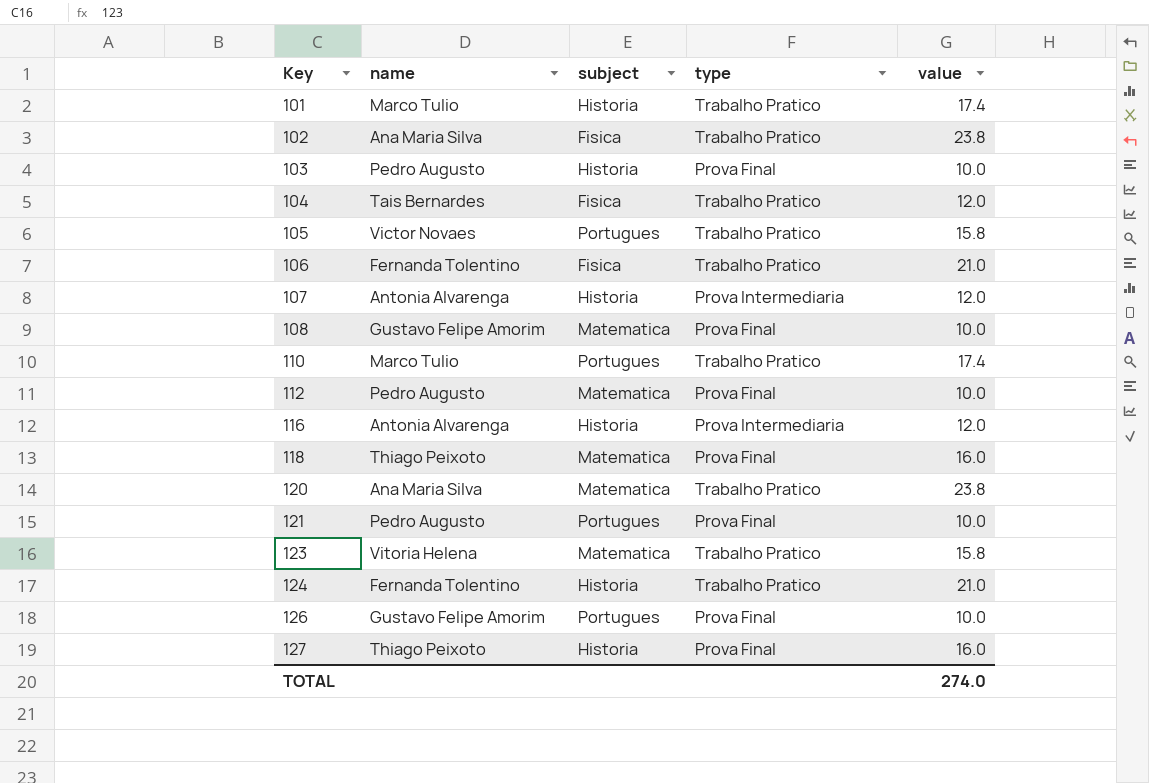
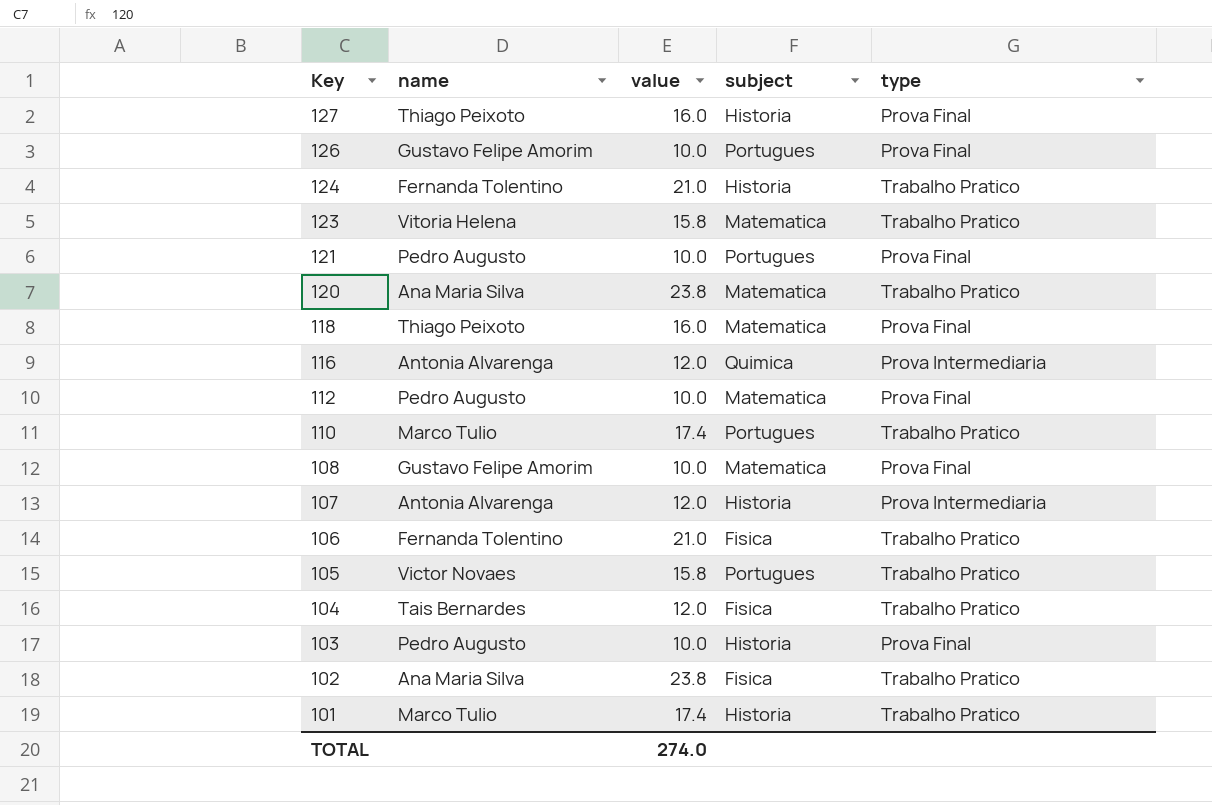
row order: Key ascending -> Key descending
column value | position: 5 -> 3
116 | subject: Historia -> Quimica

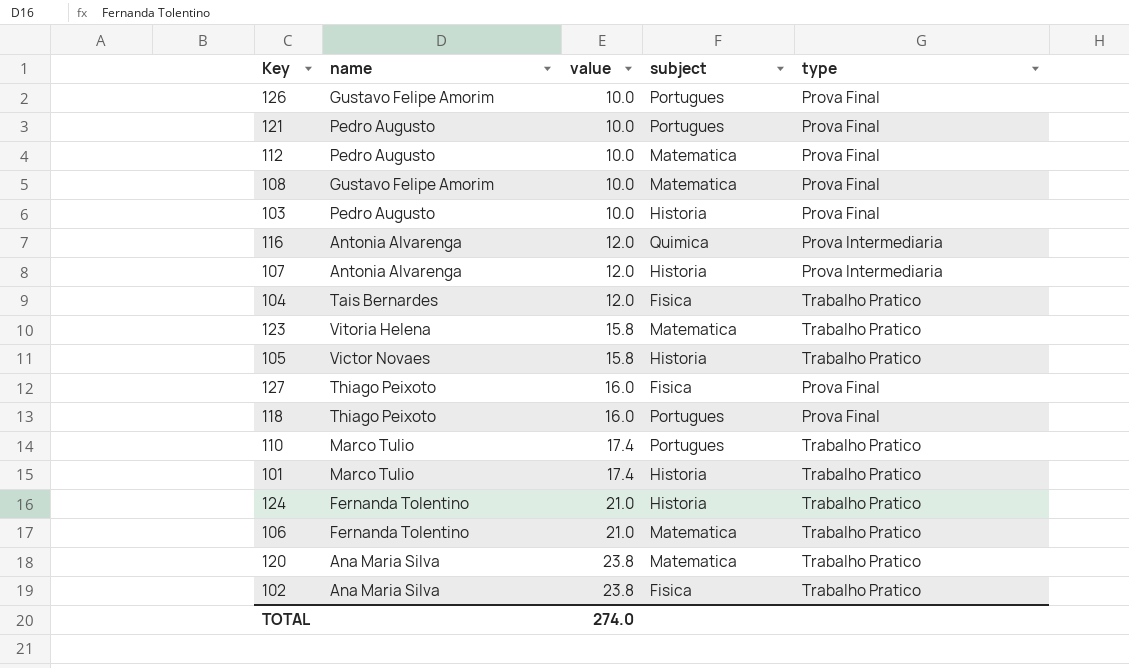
row order: Key descending -> value ascending
105 | subject: Portugues -> Historia
127 | subject: Historia -> Fisica
118 | subject: Matematica -> Portugues
106 | subject: Fisica -> Matematica

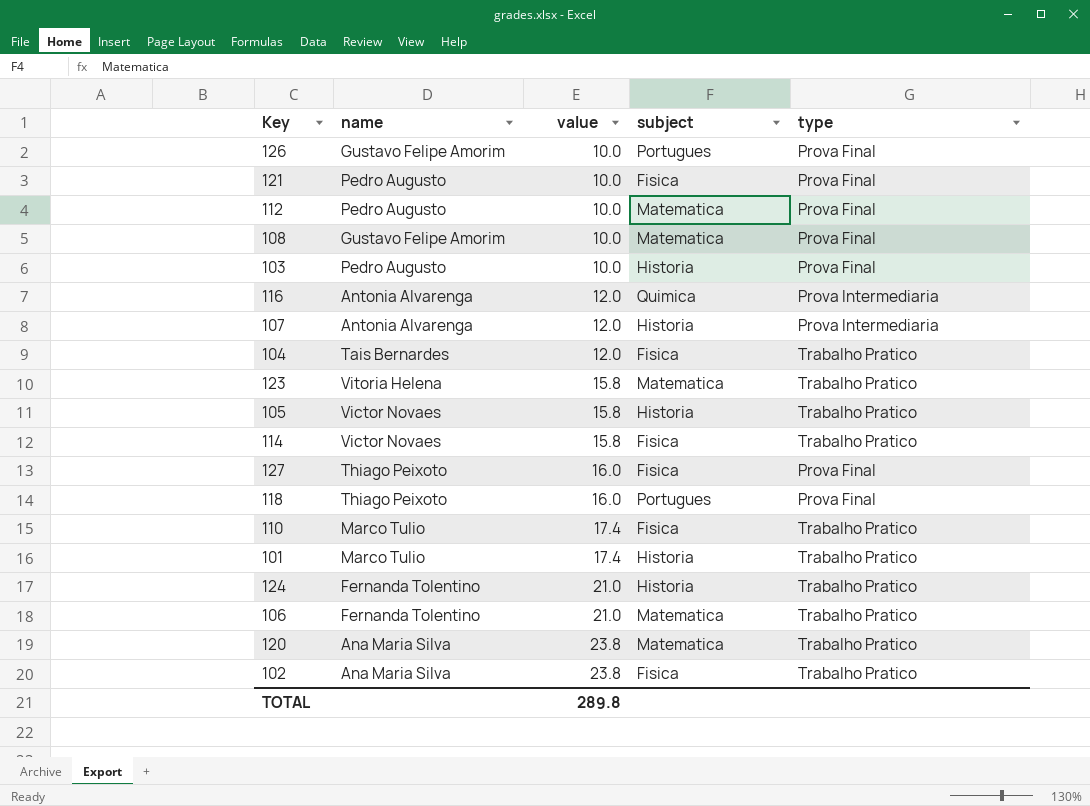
121 | subject: Portugues -> Fisica
row 114: none -> Victor Novaes | 15.8 | Fisica | Trabalho Pratico
110 | subject: Portugues -> Fisica
TOTAL | value: 274.0 -> 289.8

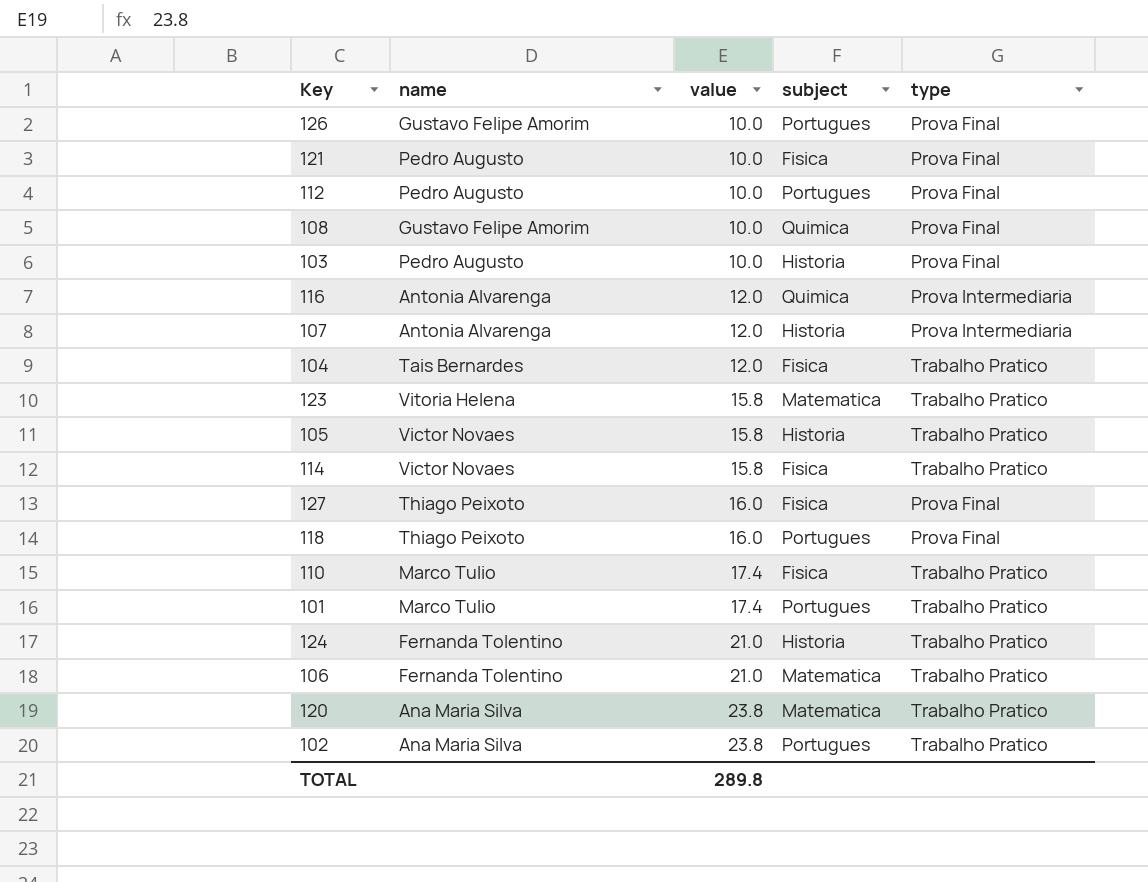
112 | subject: Matematica -> Portugues
108 | subject: Matematica -> Quimica
101 | subject: Historia -> Portugues
102 | subject: Fisica -> Portugues

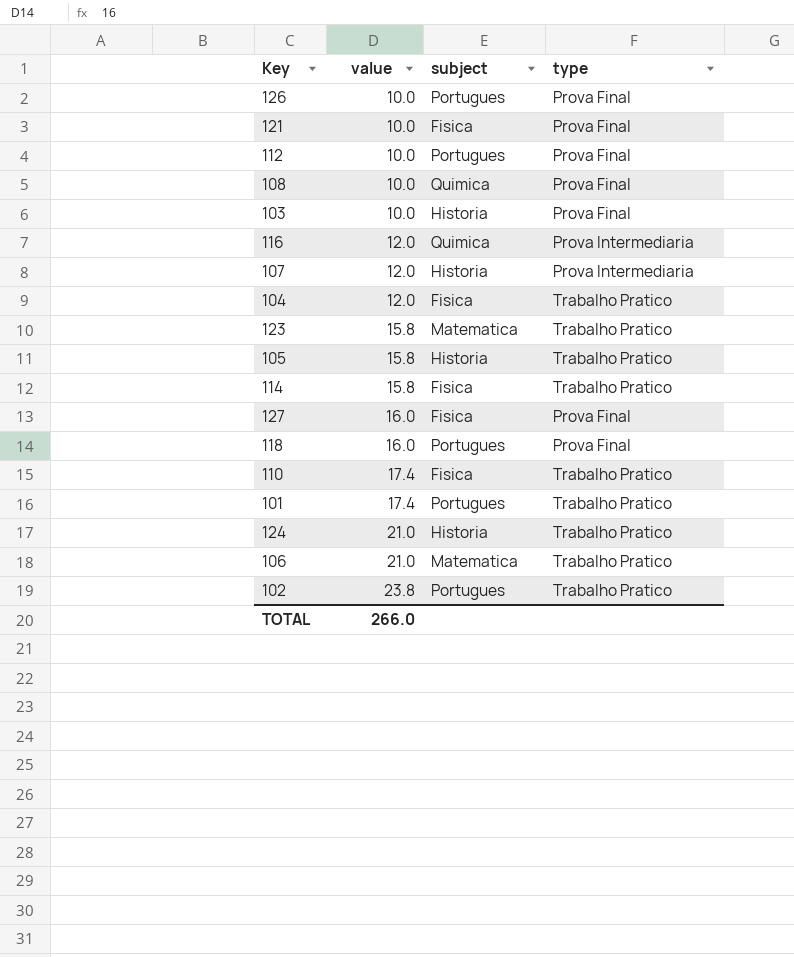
column name | position: 2 -> none
row 120: Ana Maria Silva | 23.8 | Matematica | Trabalho Pratico -> none
TOTAL | value: 289.8 -> 266.0

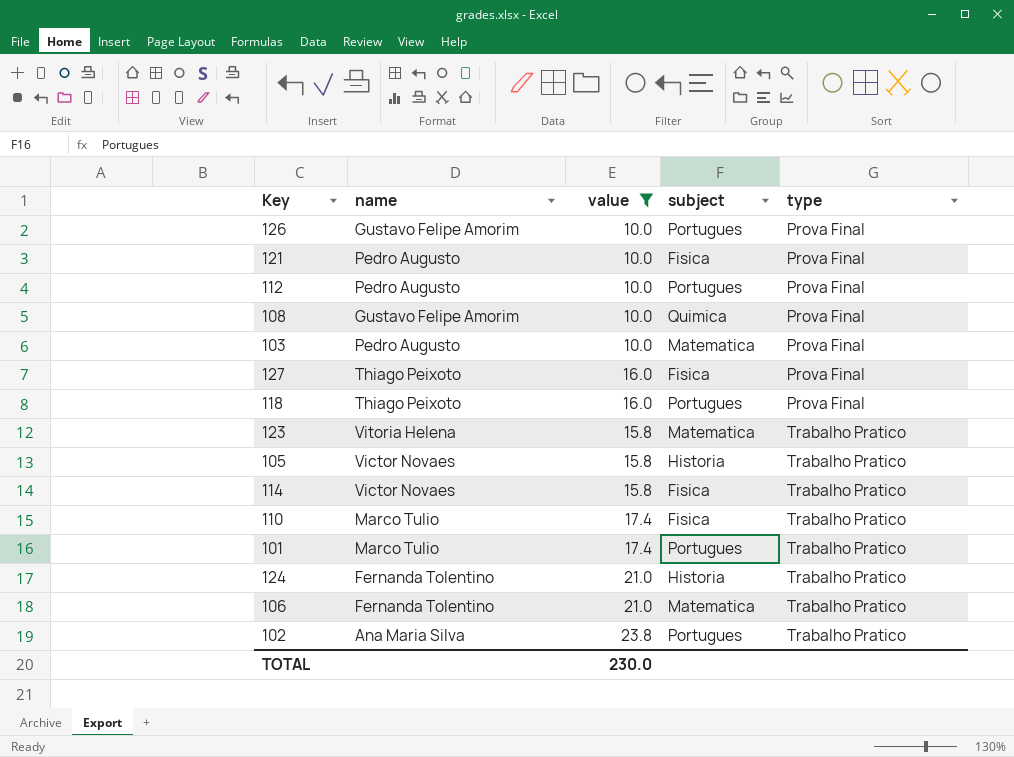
filter: none -> value != 12.0
row order: value ascending -> type ascending
column name | position: none -> 2
103 | subject: Historia -> Matematica
TOTAL | value: 266.0 -> 230.0

